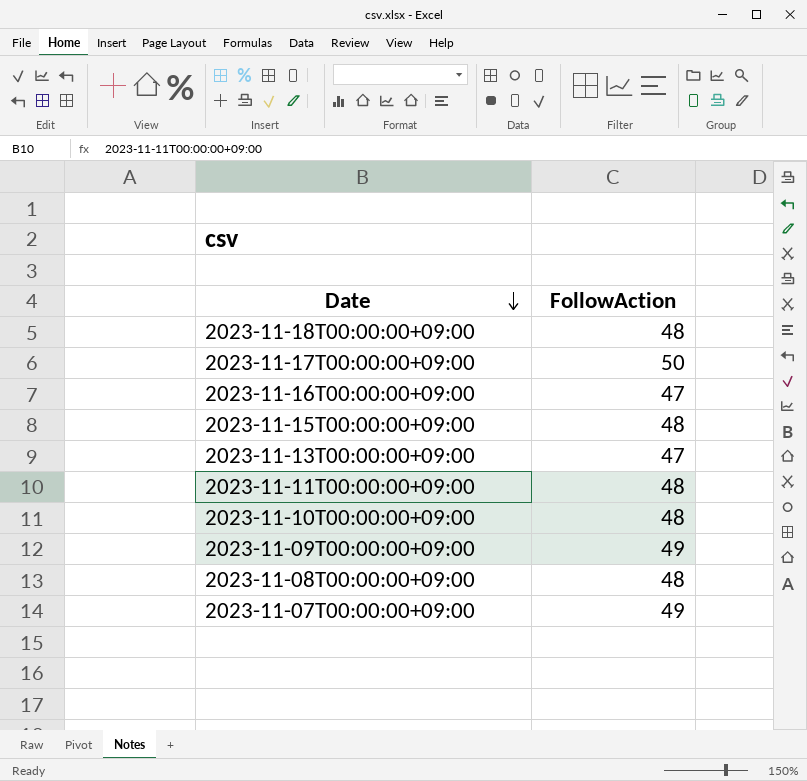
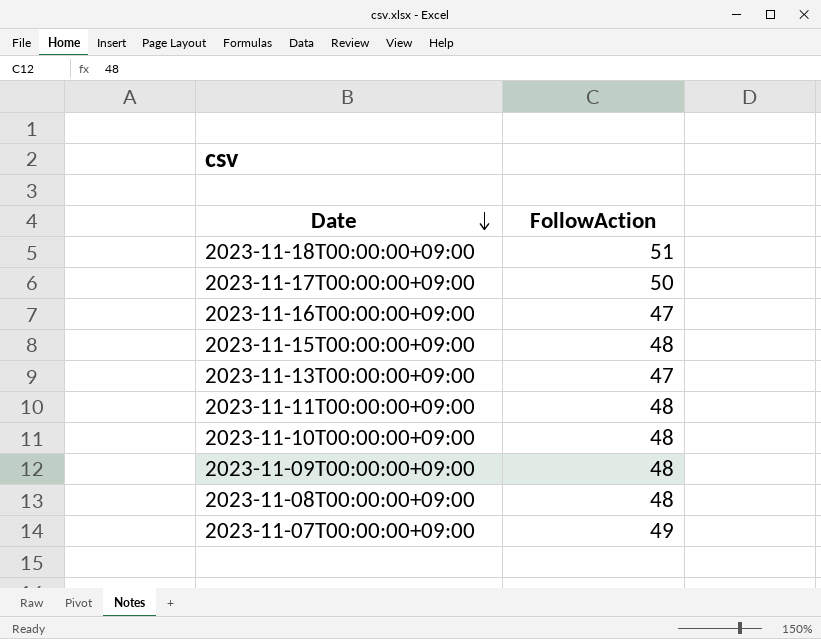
2023-11-18T00:00:00+09:00 | FollowAction: 48 -> 51
2023-11-09T00:00:00+09:00 | FollowAction: 49 -> 48

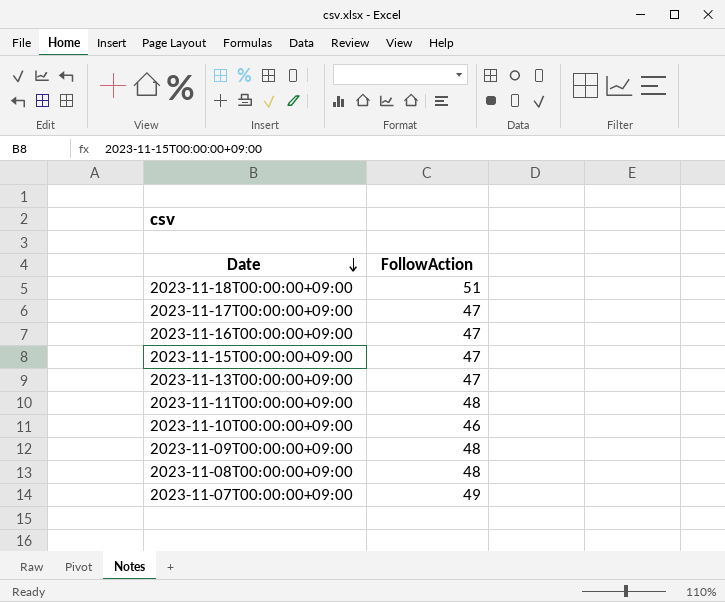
2023-11-17T00:00:00+09:00 | FollowAction: 50 -> 47
2023-11-15T00:00:00+09:00 | FollowAction: 48 -> 47
2023-11-10T00:00:00+09:00 | FollowAction: 48 -> 46

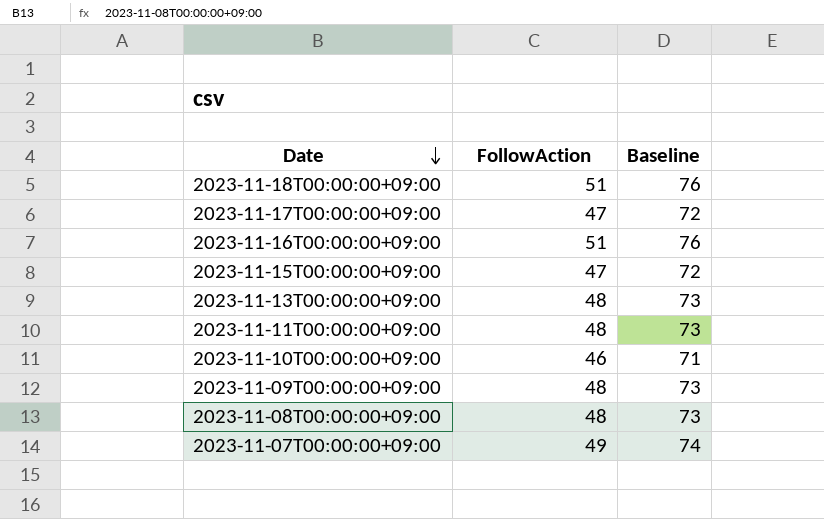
column Baseline | formula: none -> [FollowAction] + 25
2023-11-16T00:00:00+09:00 | FollowAction: 47 -> 51
2023-11-13T00:00:00+09:00 | FollowAction: 47 -> 48

